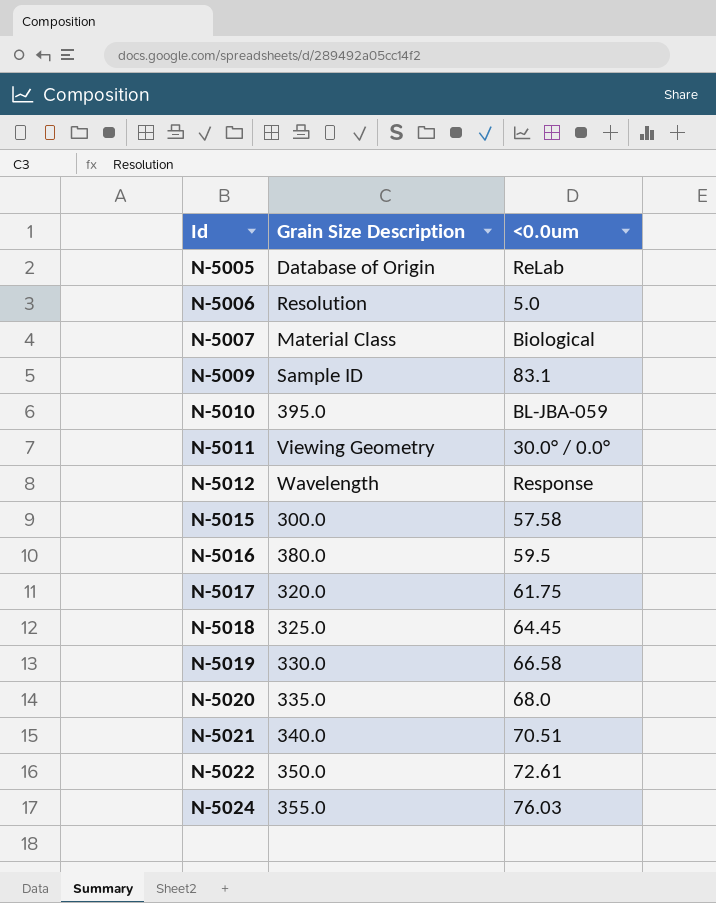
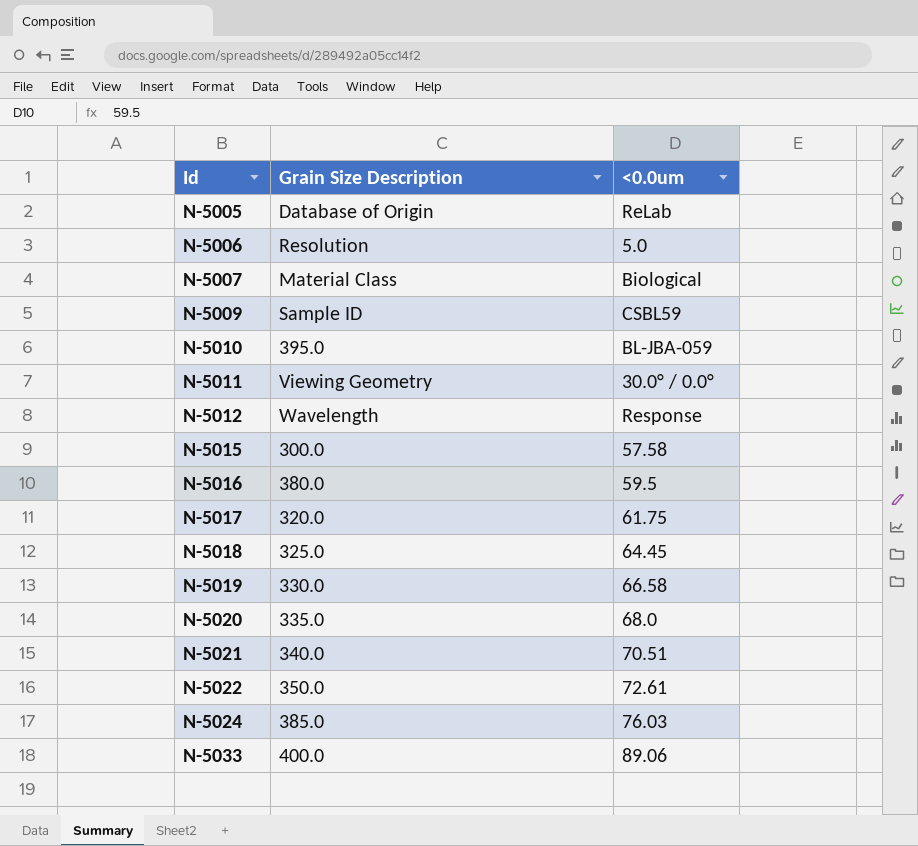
N-5009 | <0.0um: 83.1 -> CSBL59
N-5024 | Grain Size Description: 355.0 -> 385.0
row N-5033: none -> 400.0 | 89.06

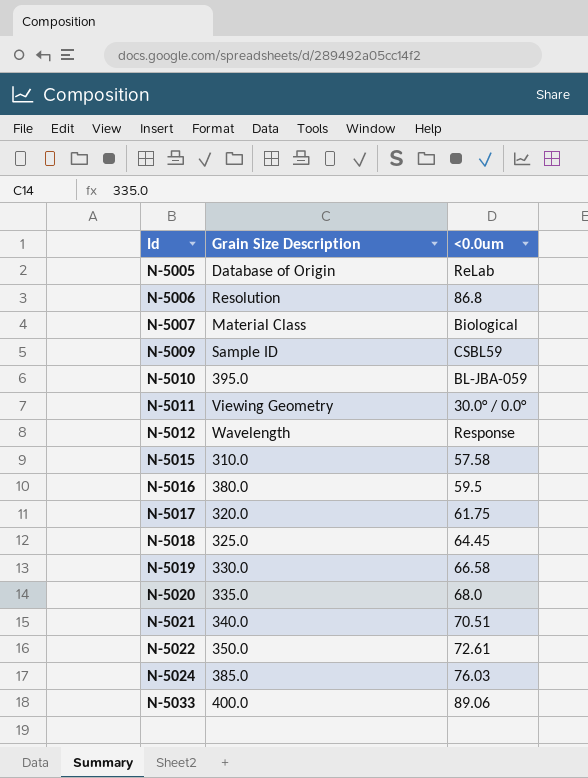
N-5006 | <0.0um: 5.0 -> 86.8
N-5015 | Grain Size Description: 300.0 -> 310.0

